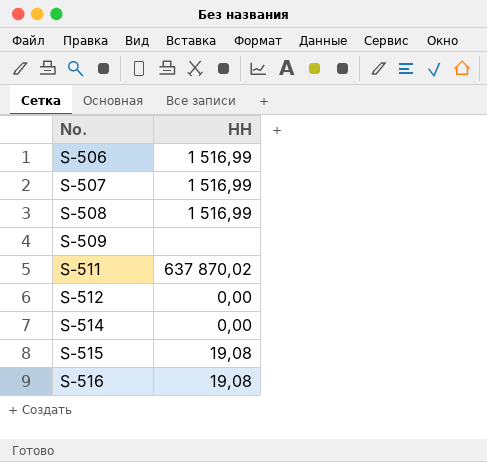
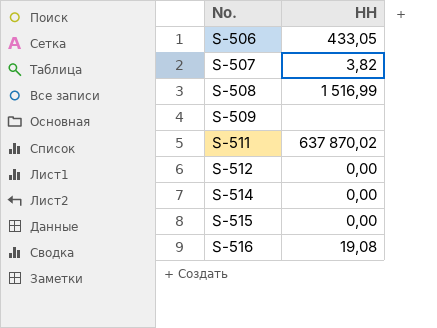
S-506 | НН: 1 516,99 -> 433,05
S-507 | НН: 1 516,99 -> 3,82
S-515 | НН: 19,08 -> 0,00

